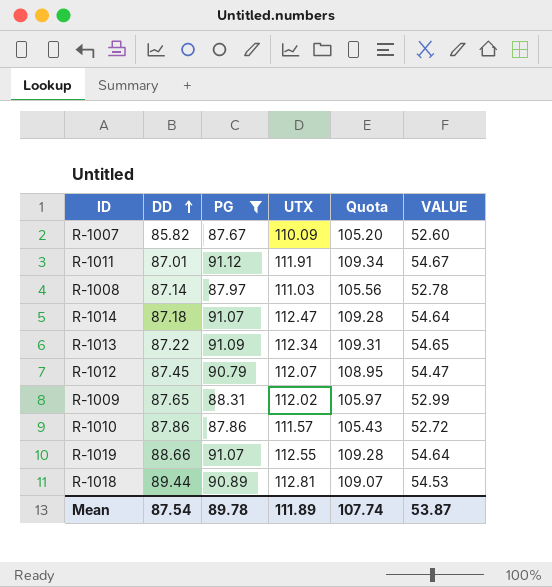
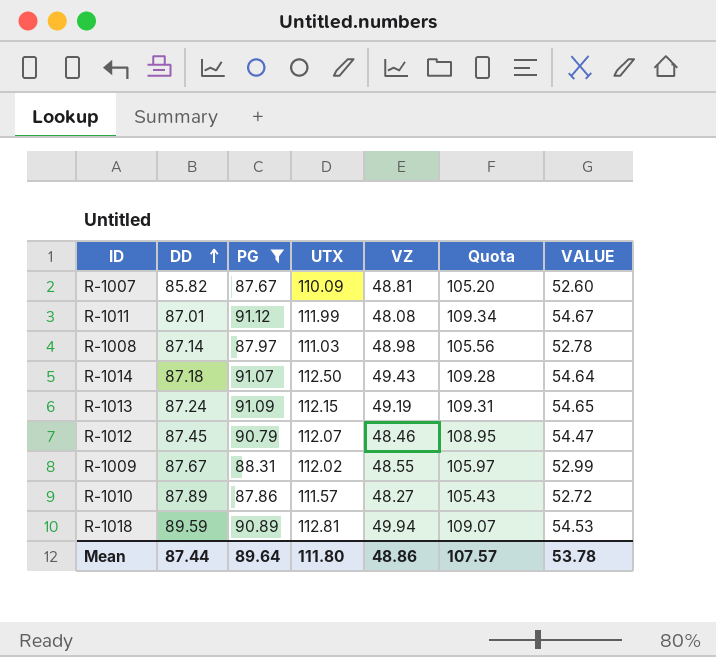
column VZ | position: none -> 5
row R-1019: 88.66 | 91.07 | 112.55 | 109.28 | 54.64 -> none
R-1011 | UTX: 111.91 -> 111.99
R-1014 | UTX: 112.47 -> 112.50
R-1013 | DD: 87.22 -> 87.24
R-1013 | UTX: 112.34 -> 112.15
R-1009 | DD: 87.65 -> 87.67
R-1010 | DD: 87.86 -> 87.89
R-1018 | DD: 89.44 -> 89.59
Mean | DD: 87.54 -> 87.44
Mean | PG: 89.78 -> 89.64
Mean | UTX: 111.89 -> 111.80
Mean | Quota: 107.74 -> 107.57
Mean | VALUE: 53.87 -> 53.78

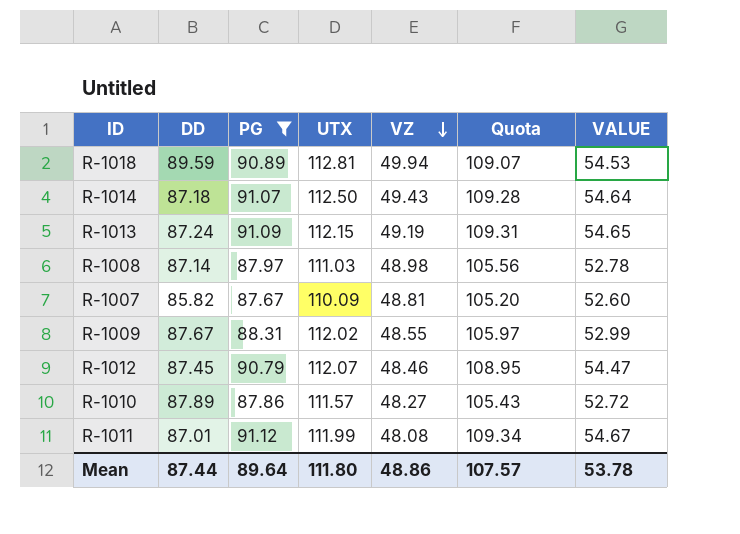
row order: DD ascending -> VZ descending

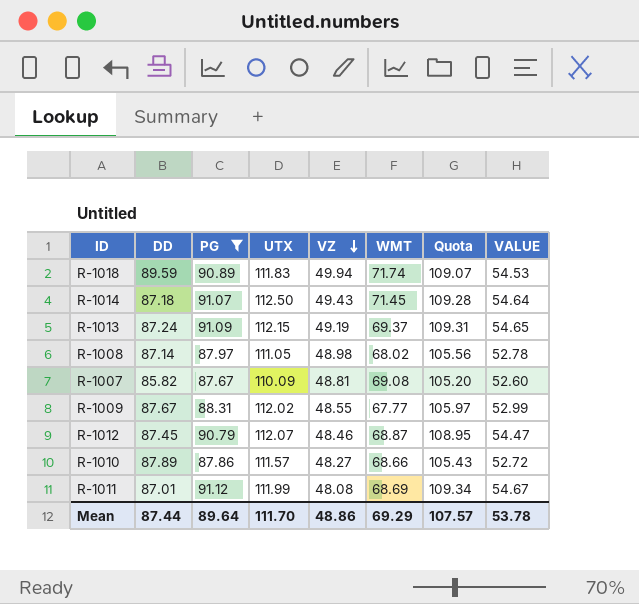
column WMT | position: none -> 6
R-1018 | UTX: 112.81 -> 111.83
R-1008 | UTX: 111.03 -> 111.05
Mean | UTX: 111.80 -> 111.70

